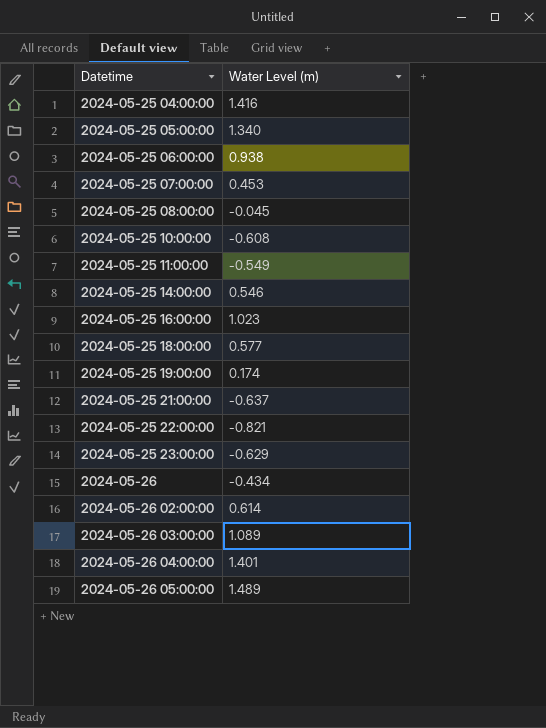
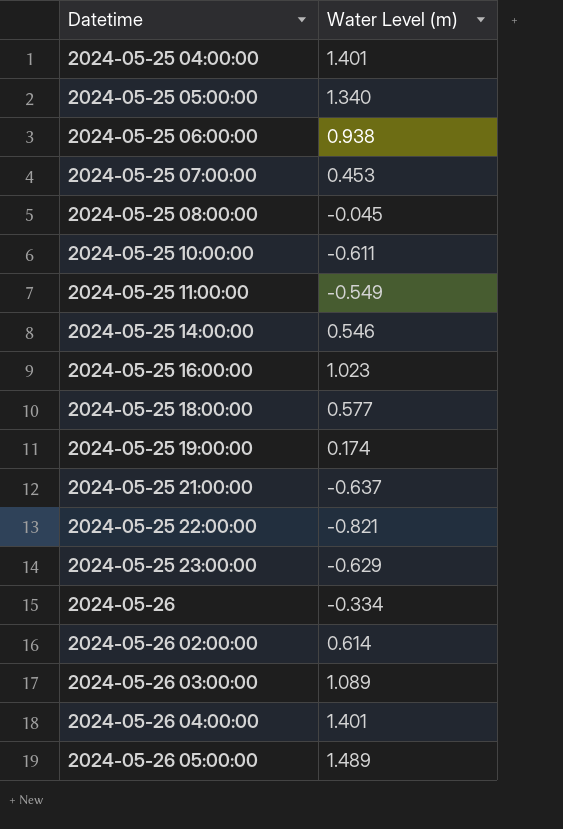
2024-05-25 04:00:00 | Water Level (m): 1.416 -> 1.401
2024-05-25 10:00:00 | Water Level (m): -0.608 -> -0.611
2024-05-26 | Water Level (m): -0.434 -> -0.334

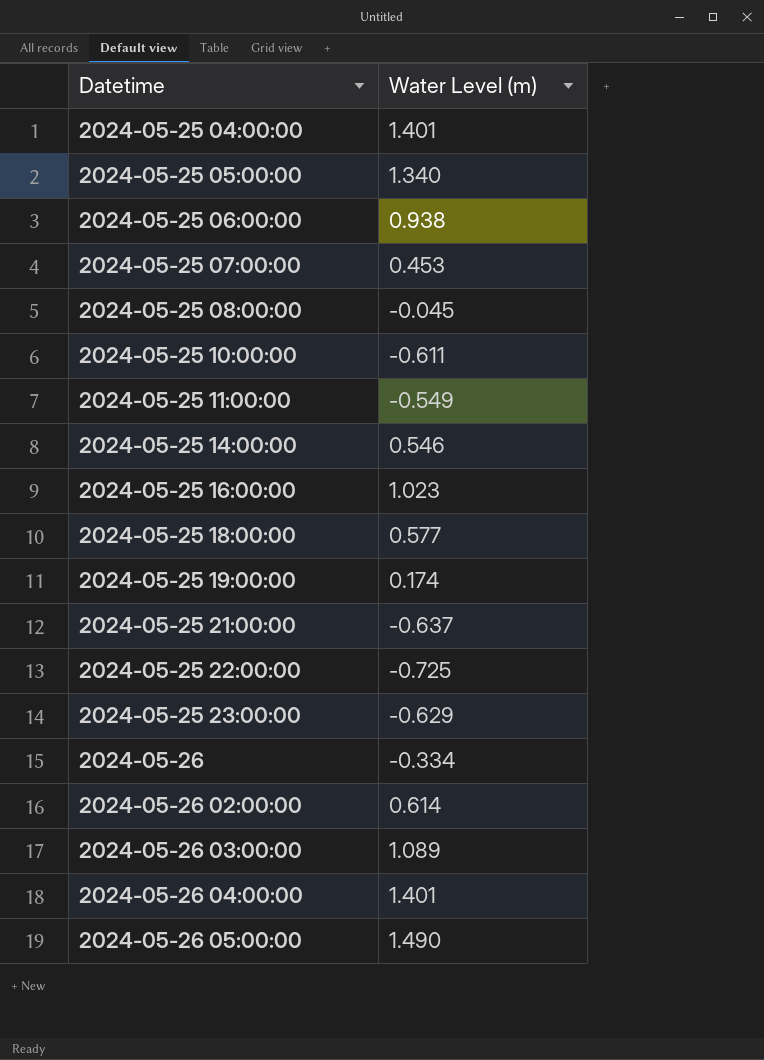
2024-05-25 22:00:00 | Water Level (m): -0.821 -> -0.725
2024-05-26 05:00:00 | Water Level (m): 1.489 -> 1.490

